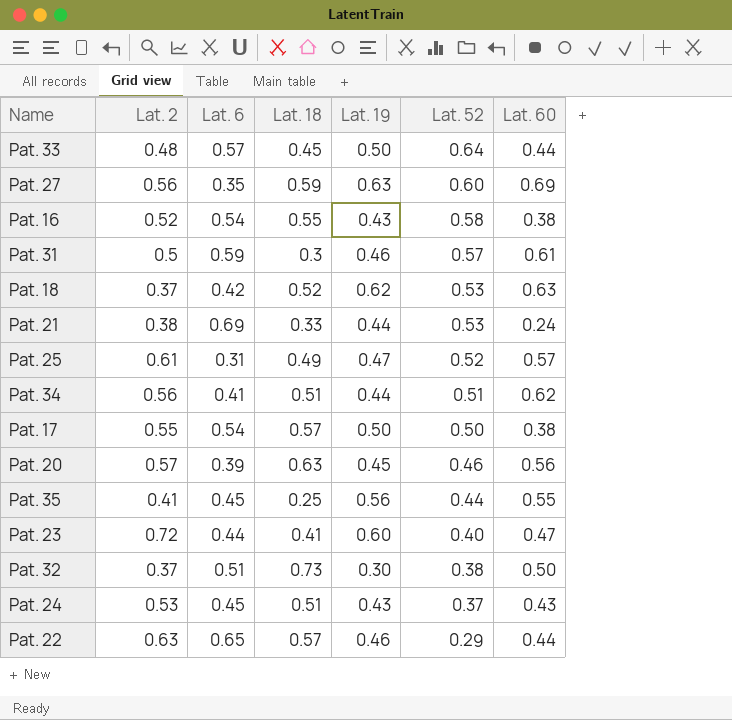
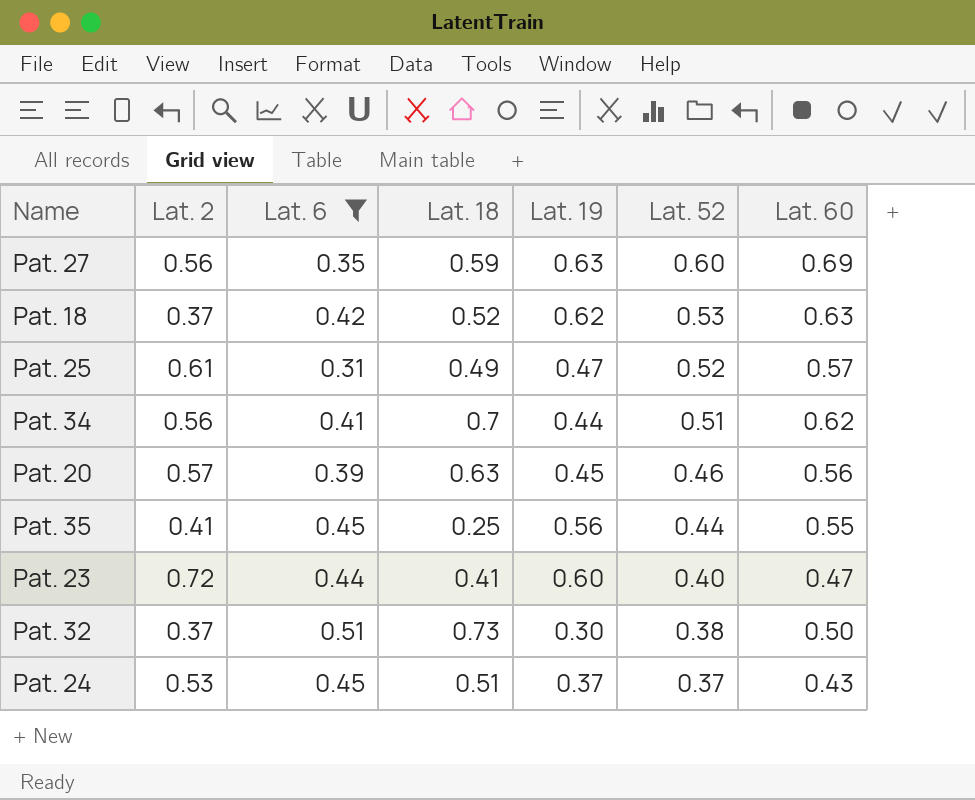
filter: none -> Lat. 6 <= 0.51
Pat. 34 | Lat. 18: 0.51 -> 0.7
Pat. 24 | Lat. 19: 0.43 -> 0.37

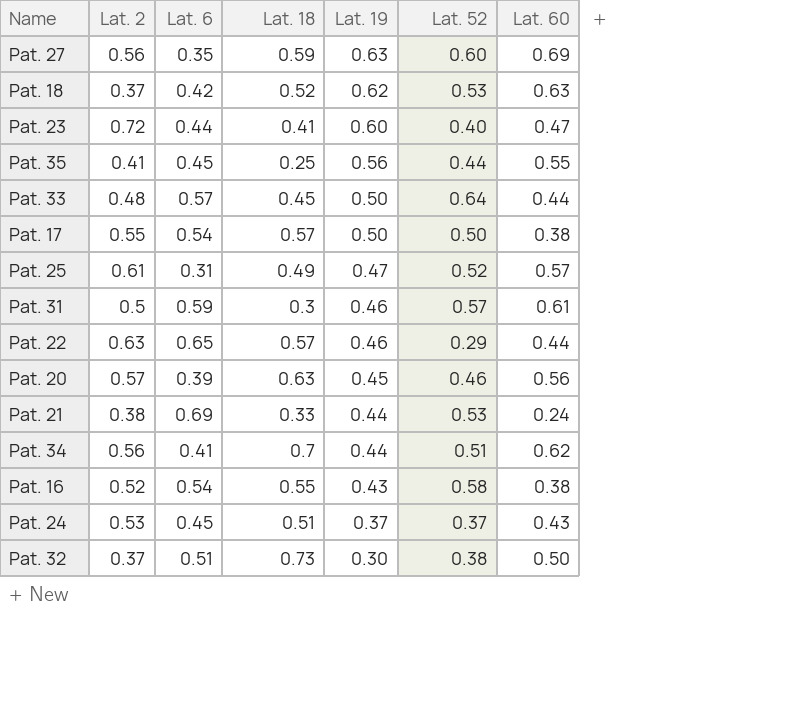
filter: Lat. 6 <= 0.51 -> none
row order: Lat. 52 descending -> Lat. 19 descending

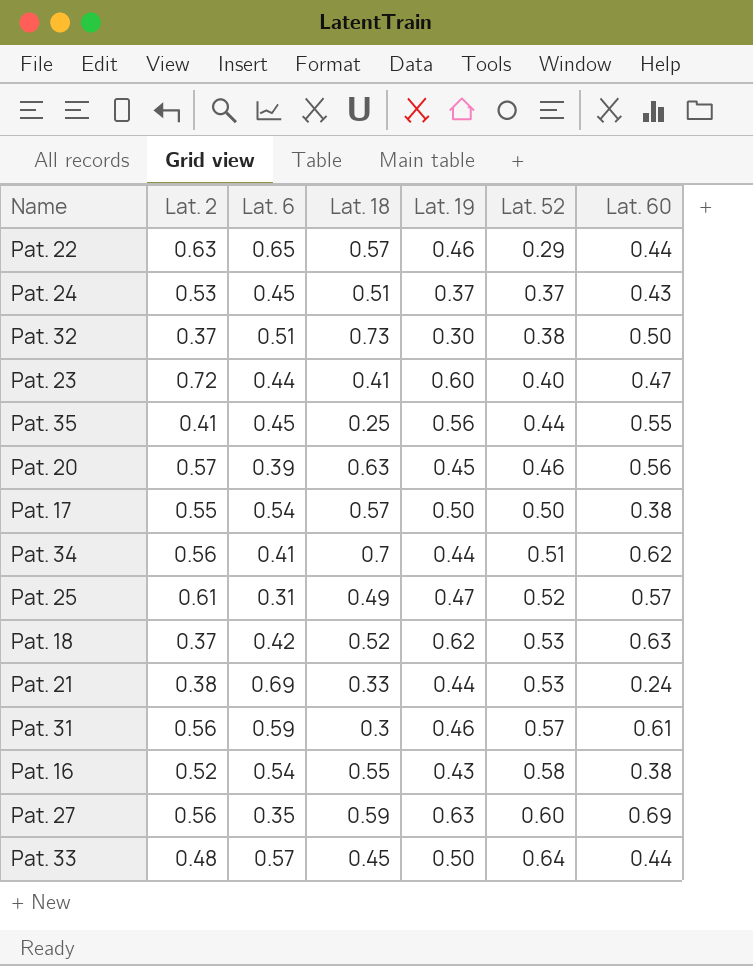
row order: Lat. 19 descending -> Lat. 52 ascending
Pat. 31 | Lat. 2: 0.5 -> 0.56

